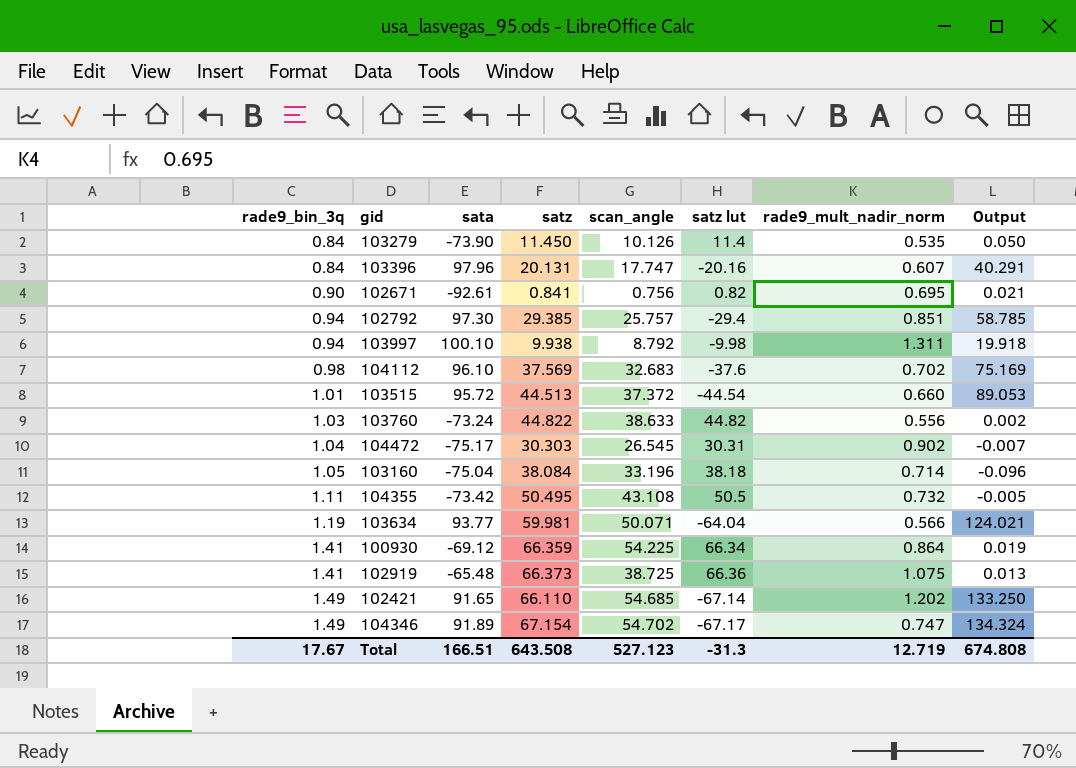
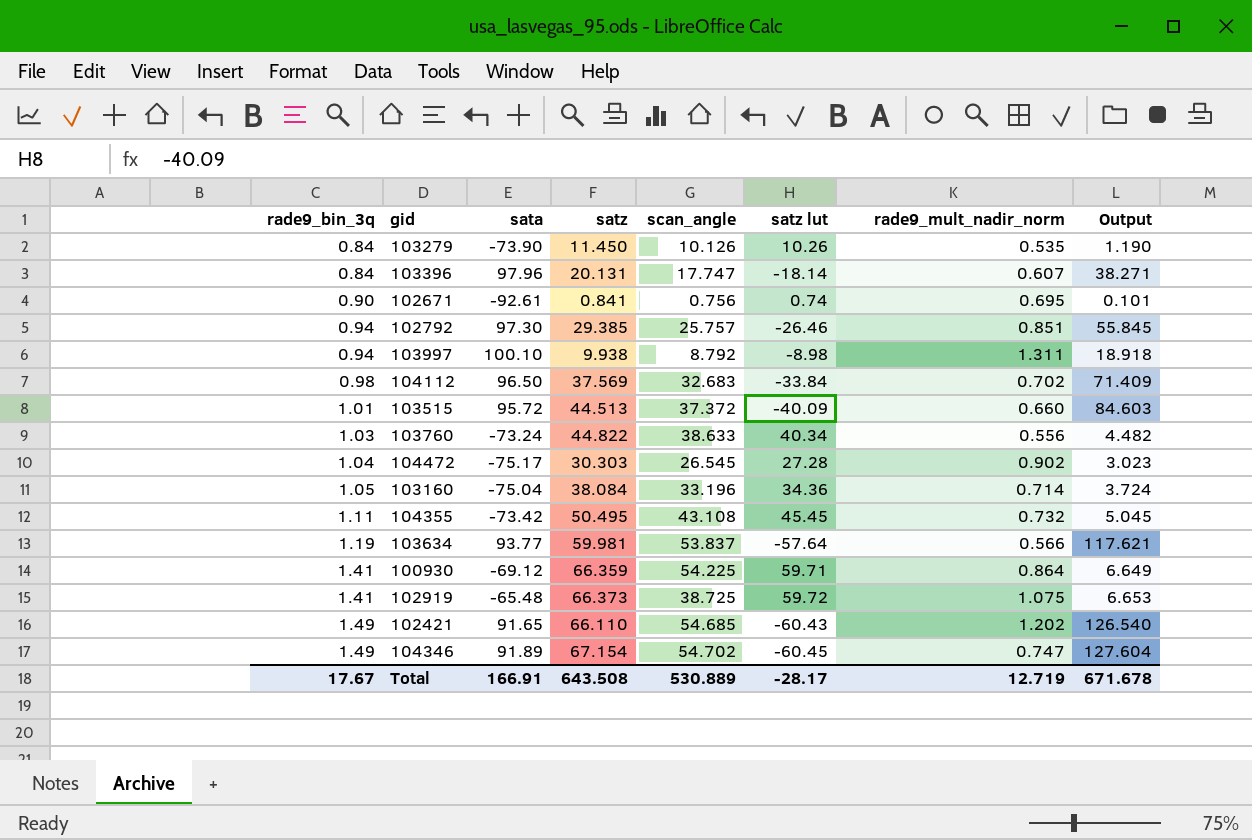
103279 | satz lut: 11.4 -> 10.26
103279 | Output: 0.050 -> 1.190
103396 | satz lut: -20.16 -> -18.14
103396 | Output: 40.291 -> 38.271
102671 | satz lut: 0.82 -> 0.74
102671 | Output: 0.021 -> 0.101
102792 | satz lut: -29.4 -> -26.46
102792 | Output: 58.785 -> 55.845
103997 | satz lut: -9.98 -> -8.98
103997 | Output: 19.918 -> 18.918
104112 | sata: 96.10 -> 96.50
104112 | satz lut: -37.6 -> -33.84
104112 | Output: 75.169 -> 71.409
103515 | satz lut: -44.54 -> -40.09
103515 | Output: 89.053 -> 84.603
103760 | satz lut: 44.82 -> 40.34
103760 | Output: 0.002 -> 4.482
104472 | satz lut: 30.31 -> 27.28
104472 | Output: -0.007 -> 3.023
103160 | satz lut: 38.18 -> 34.36
103160 | Output: -0.096 -> 3.724
104355 | satz lut: 50.5 -> 45.45
104355 | Output: -0.005 -> 5.045
103634 | scan_angle: 50.071 -> 53.837
103634 | satz lut: -64.04 -> -57.64
103634 | Output: 124.021 -> 117.621
100930 | satz lut: 66.34 -> 59.71
100930 | Output: 0.019 -> 6.649
102919 | satz lut: 66.36 -> 59.72
102919 | Output: 0.013 -> 6.653
102421 | satz lut: -67.14 -> -60.43
102421 | Output: 133.250 -> 126.540
104346 | satz lut: -67.17 -> -60.45
104346 | Output: 134.324 -> 127.604
Total | sata: 166.51 -> 166.91
Total | scan_angle: 527.123 -> 530.889
Total | satz lut: -31.3 -> -28.17
Total | Output: 674.808 -> 671.678

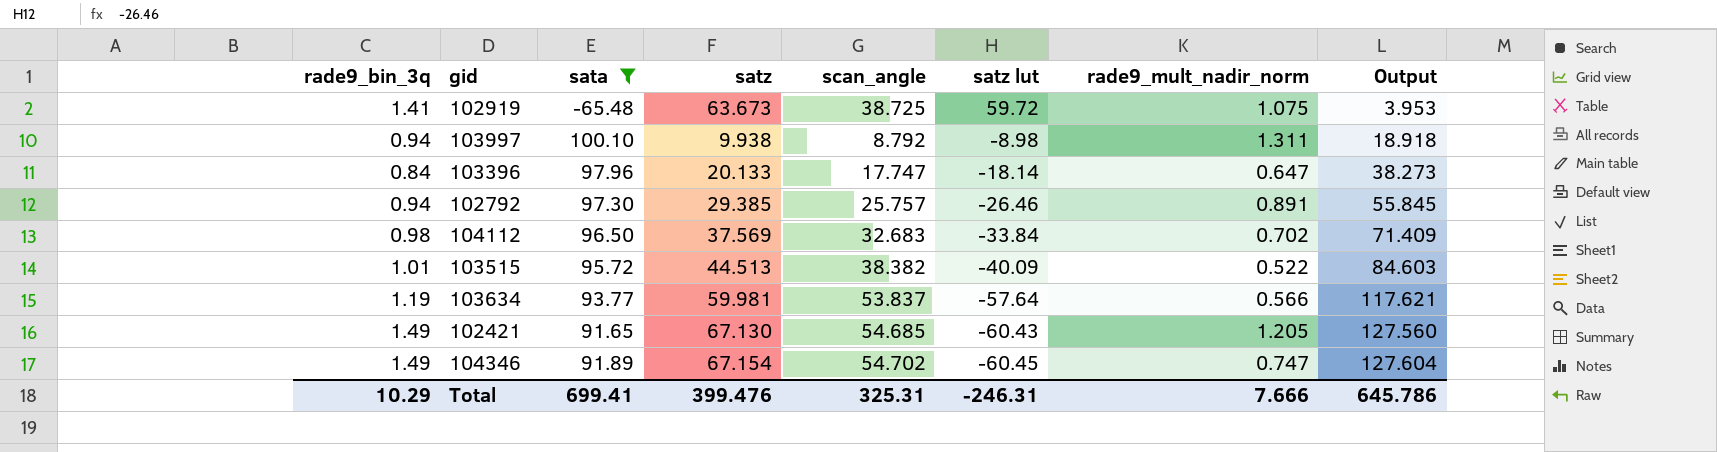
filter: none -> sata >= -65.48
row order: rade9_bin_3q ascending -> satz lut descending
102919 | satz: 66.373 -> 63.673
102919 | Output: 6.653 -> 3.953
103396 | satz: 20.131 -> 20.133
103396 | rade9_mult_nadir_norm: 0.607 -> 0.647
103396 | Output: 38.271 -> 38.273
102792 | rade9_mult_nadir_norm: 0.851 -> 0.891
103515 | scan_angle: 37.372 -> 38.382
103515 | rade9_mult_nadir_norm: 0.660 -> 0.522
102421 | satz: 66.110 -> 67.130
102421 | rade9_mult_nadir_norm: 1.202 -> 1.205
102421 | Output: 126.540 -> 127.560
Total | rade9_bin_3q: 17.67 -> 10.29
Total | sata: 166.91 -> 699.41
Total | satz: 643.508 -> 399.476
Total | scan_angle: 530.889 -> 325.31
Total | satz lut: -28.17 -> -246.31
Total | rade9_mult_nadir_norm: 12.719 -> 7.666
Total | Output: 671.678 -> 645.786

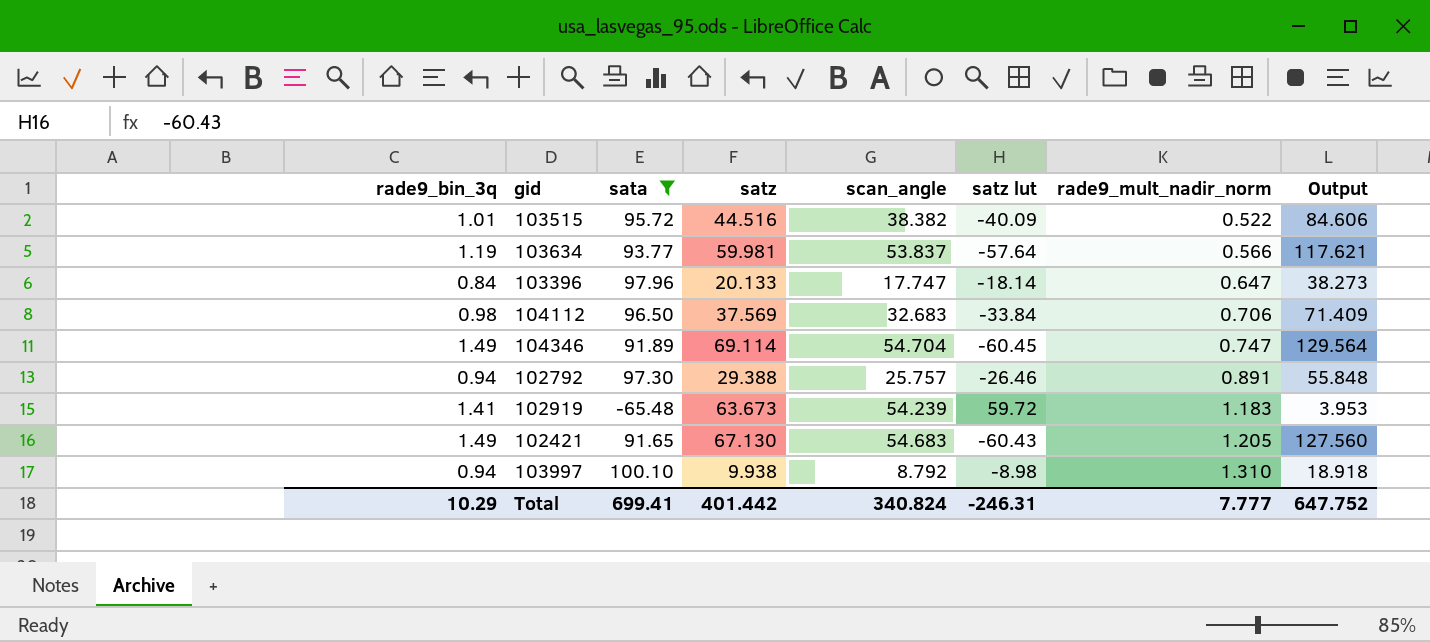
row order: satz lut descending -> rade9_mult_nadir_norm ascending
103515 | satz: 44.513 -> 44.516
103515 | Output: 84.603 -> 84.606
104112 | rade9_mult_nadir_norm: 0.702 -> 0.706
104346 | satz: 67.154 -> 69.114
104346 | scan_angle: 54.702 -> 54.704
104346 | Output: 127.604 -> 129.564
102792 | satz: 29.385 -> 29.388
102792 | Output: 55.845 -> 55.848
102919 | scan_angle: 38.725 -> 54.239
102919 | rade9_mult_nadir_norm: 1.075 -> 1.183
102421 | scan_angle: 54.685 -> 54.683
103997 | rade9_mult_nadir_norm: 1.311 -> 1.310
Total | satz: 399.476 -> 401.442
Total | scan_angle: 325.31 -> 340.824
Total | rade9_mult_nadir_norm: 7.666 -> 7.777
Total | Output: 645.786 -> 647.752

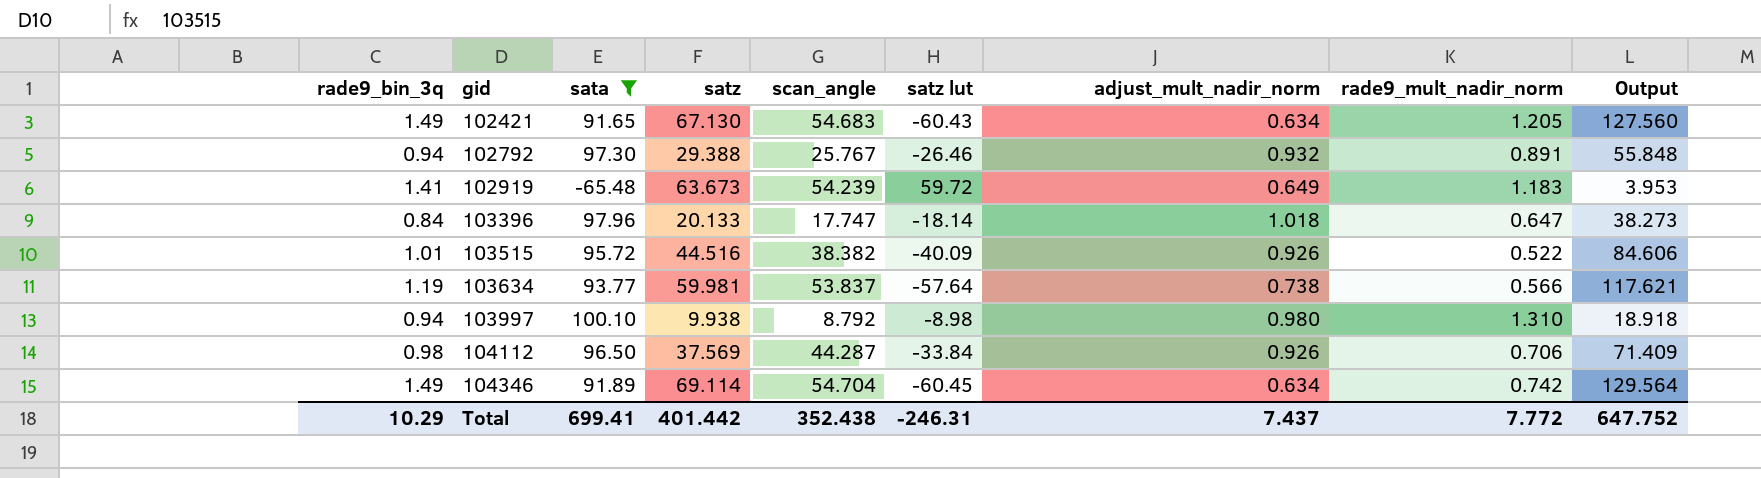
row order: rade9_mult_nadir_norm ascending -> gid ascending
column adjust_mult_nadir_norm | position: none -> 7
102792 | scan_angle: 25.757 -> 25.767
104112 | scan_angle: 32.683 -> 44.287
104346 | rade9_mult_nadir_norm: 0.747 -> 0.742
Total | scan_angle: 340.824 -> 352.438
Total | rade9_mult_nadir_norm: 7.777 -> 7.772

